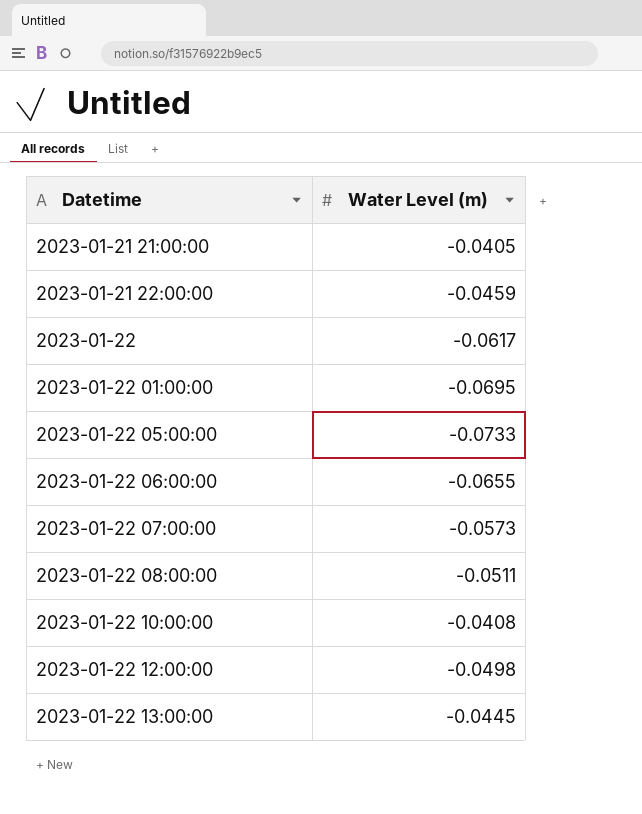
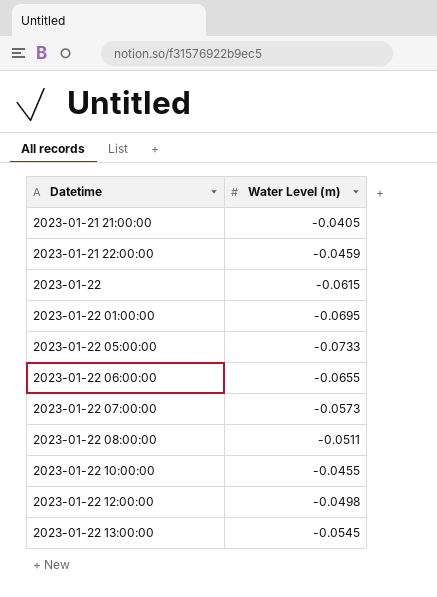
2023-01-22 | Water Level (m): -0.0617 -> -0.0615
2023-01-22 10:00:00 | Water Level (m): -0.0408 -> -0.0455
2023-01-22 13:00:00 | Water Level (m): -0.0445 -> -0.0545

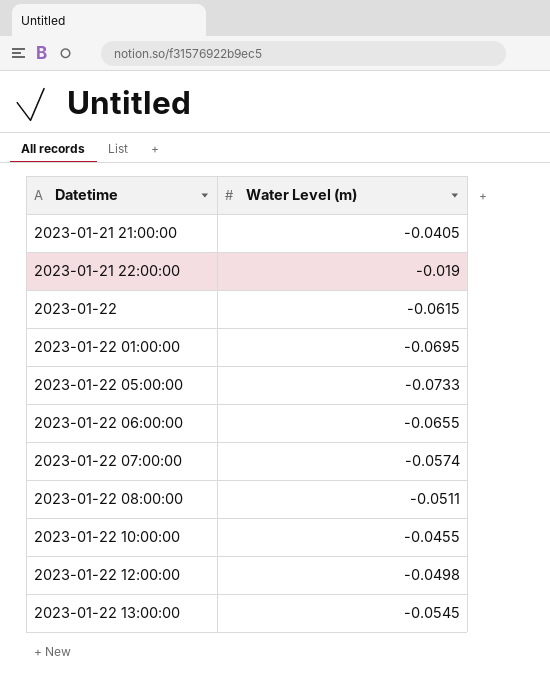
2023-01-21 22:00:00 | Water Level (m): -0.0459 -> -0.019
2023-01-22 07:00:00 | Water Level (m): -0.0573 -> -0.0574

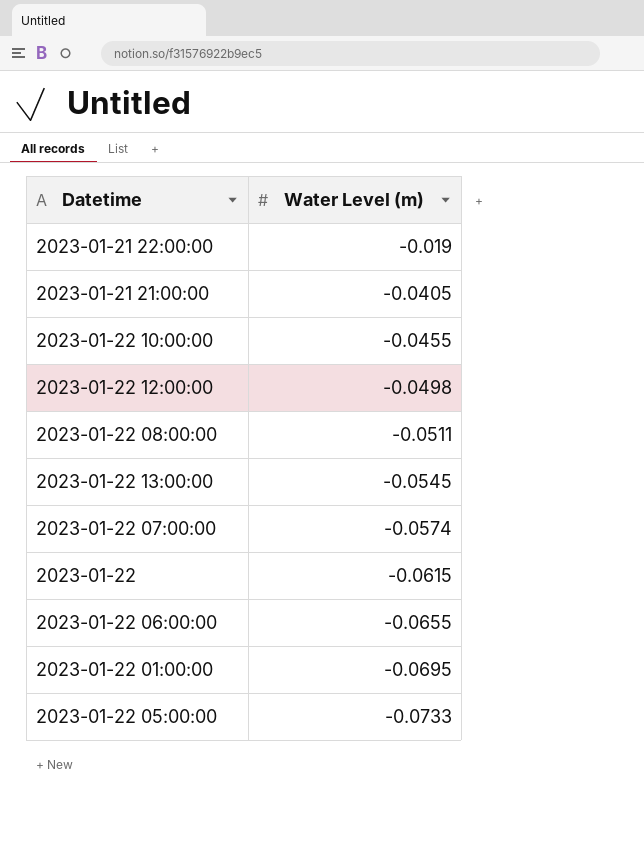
row order: Datetime ascending -> Water Level (m) descending

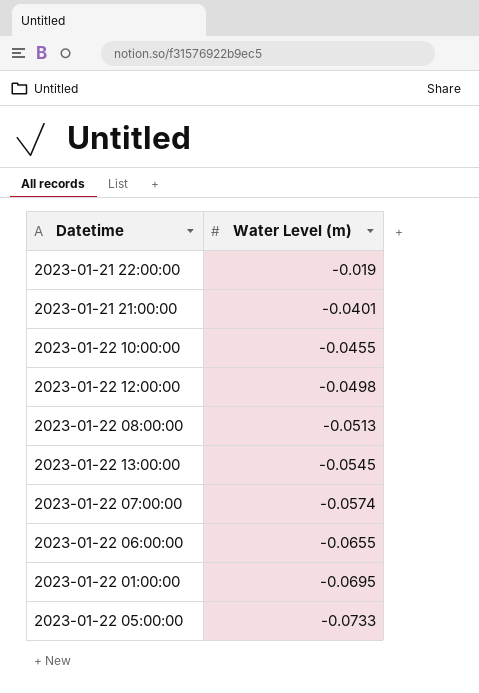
row 2023-01-22: -0.0615 -> none
2023-01-21 21:00:00 | Water Level (m): -0.0405 -> -0.0401
2023-01-22 08:00:00 | Water Level (m): -0.0511 -> -0.0513

